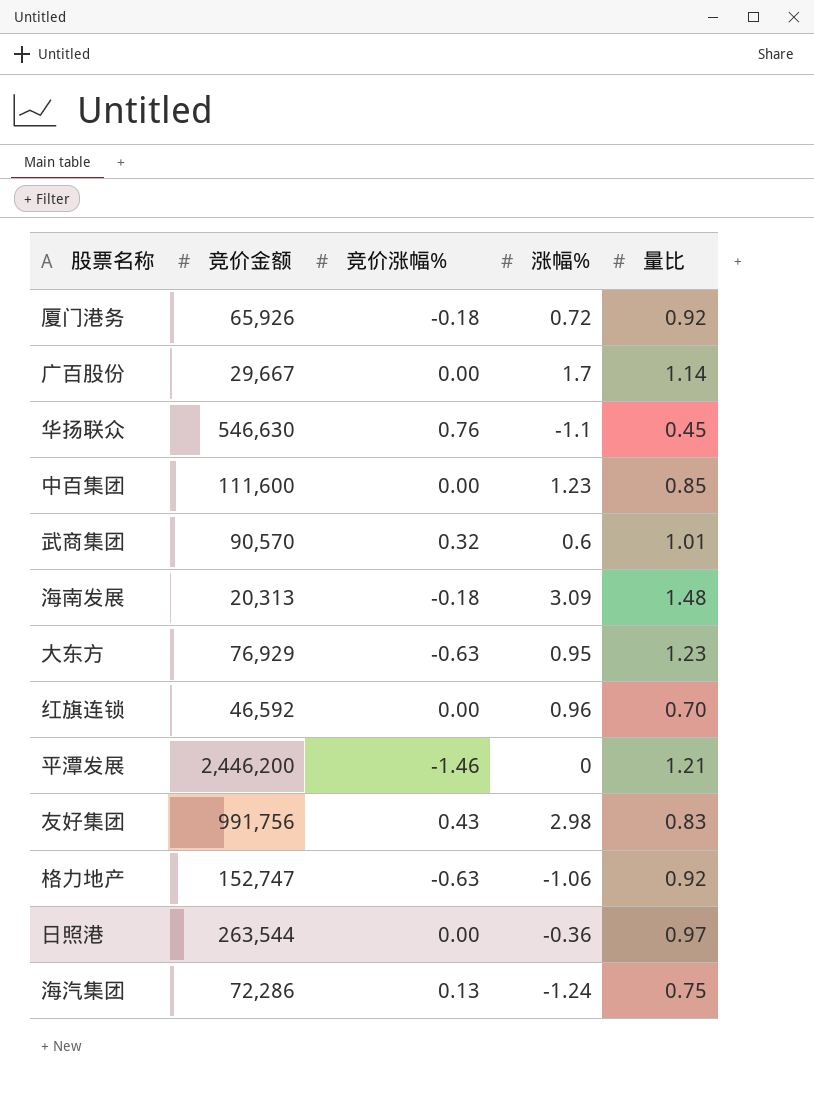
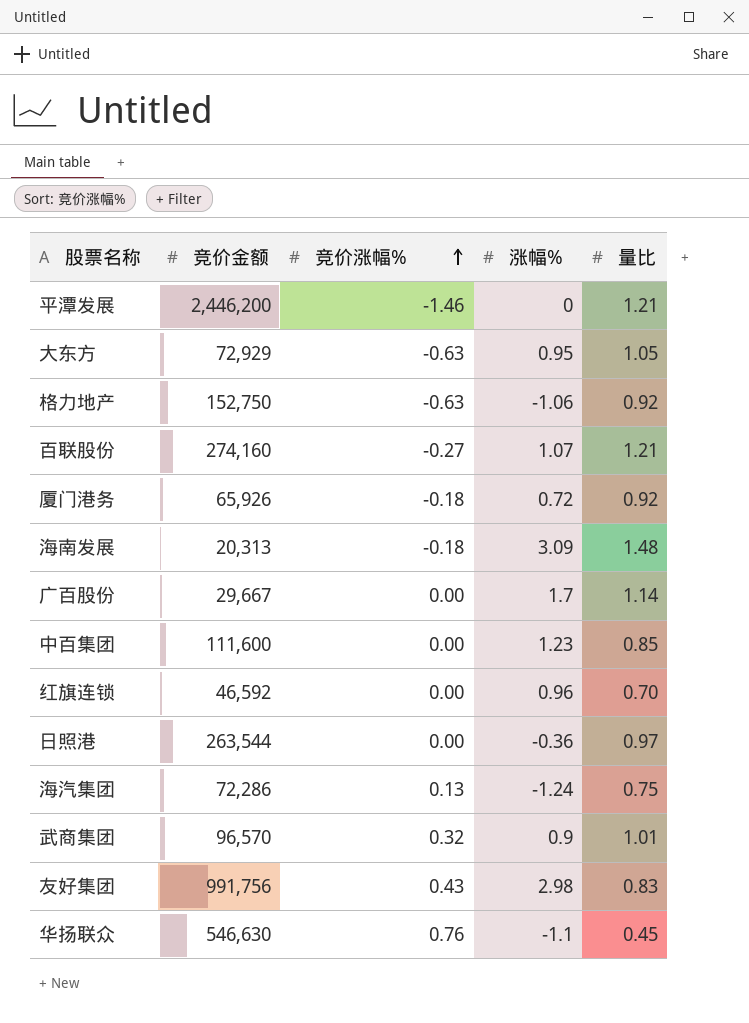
row order: none -> 竞价涨幅% ascending
大东方 | 竞价金额: 76,929 -> 72,929
大东方 | 量比: 1.23 -> 1.05
格力地产 | 竞价金额: 152,747 -> 152,750
row 百联股份: none -> 274,160 | -0.27 | 1.07 | 1.21
武商集团 | 竞价金额: 90,570 -> 96,570
武商集团 | 涨幅%: 0.6 -> 0.9

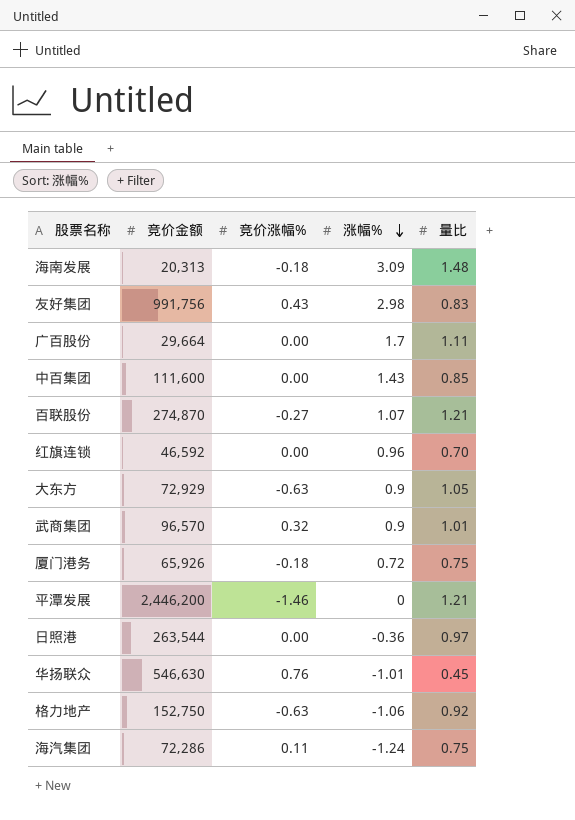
row order: 竞价涨幅% ascending -> 涨幅% descending
广百股份 | 竞价金额: 29,667 -> 29,664
广百股份 | 量比: 1.14 -> 1.11
中百集团 | 涨幅%: 1.23 -> 1.43
百联股份 | 竞价金额: 274,160 -> 274,870
大东方 | 涨幅%: 0.95 -> 0.9
厦门港务 | 量比: 0.92 -> 0.75
华扬联众 | 涨幅%: -1.1 -> -1.01
海汽集团 | 竞价涨幅%: 0.13 -> 0.11

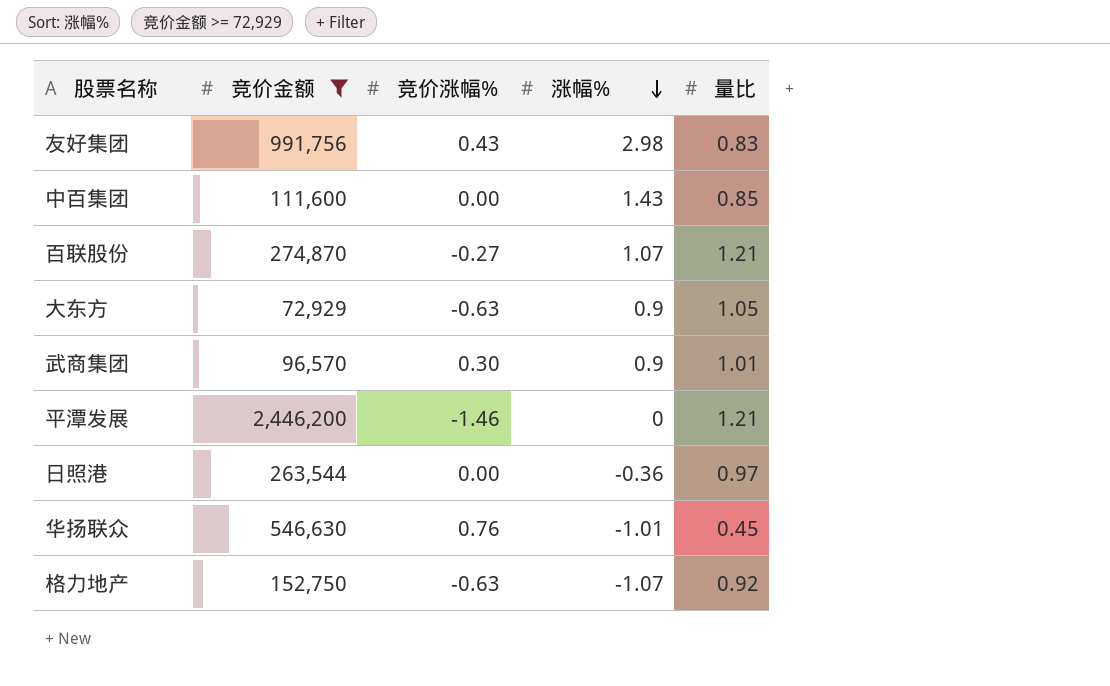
filter: none -> 竞价金额 >= 72,929
武商集团 | 竞价涨幅%: 0.32 -> 0.30
格力地产 | 涨幅%: -1.06 -> -1.07

